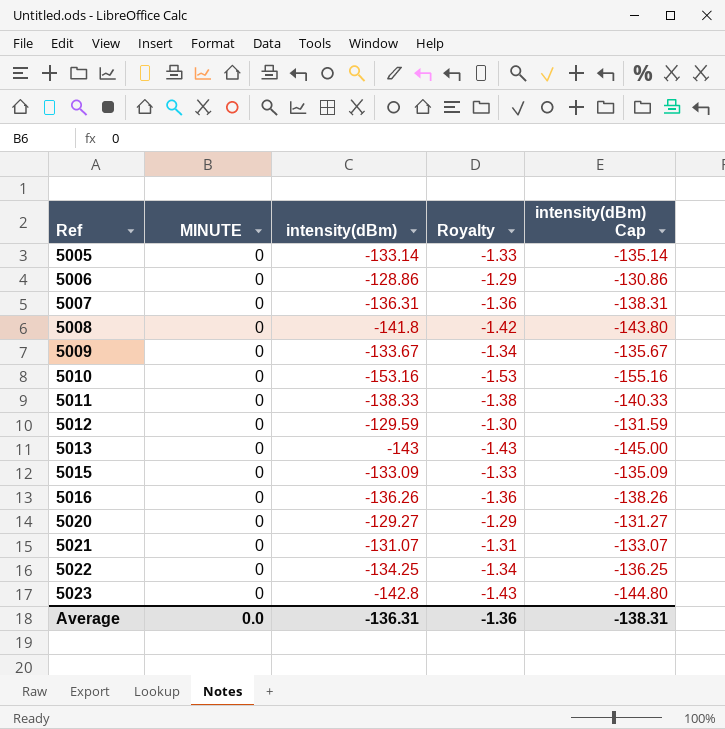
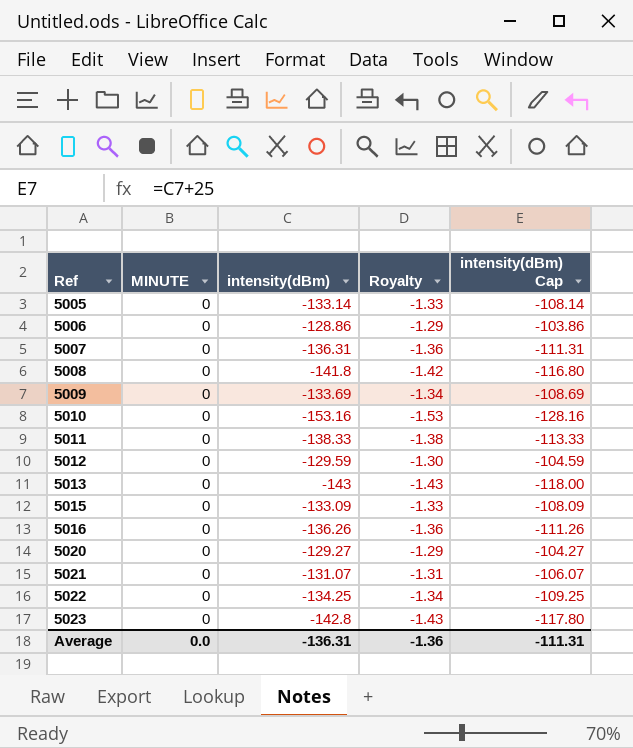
column intensity(dBm) Cap | formula: [intensity(dBm)] - 2 -> [intensity(dBm)] + 25
5009 | intensity(dBm): -133.67 -> -133.69
Average | intensity(dBm) Cap: -138.31 -> -111.31

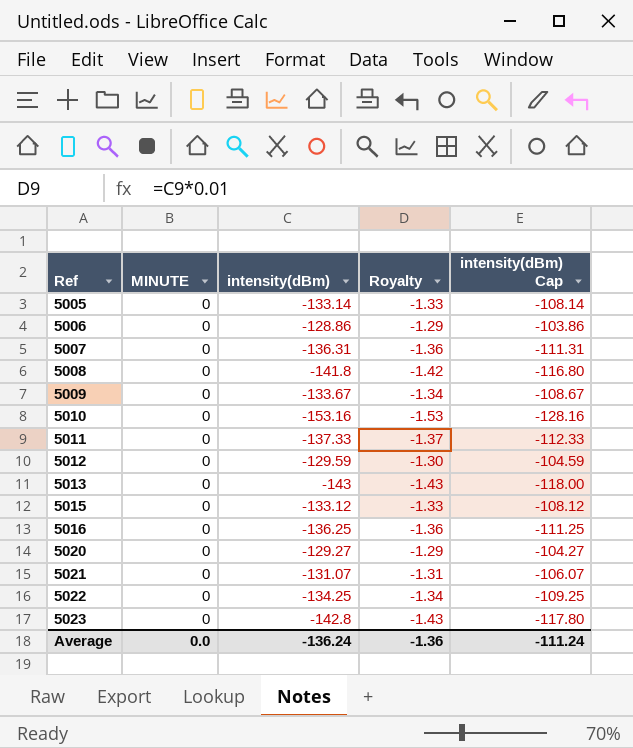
5009 | intensity(dBm): -133.69 -> -133.67
5009 | intensity(dBm) Cap: -108.69 -> -108.67
5011 | intensity(dBm): -138.33 -> -137.33
5011 | Royalty: -1.38 -> -1.37
5011 | intensity(dBm) Cap: -113.33 -> -112.33
5015 | intensity(dBm): -133.09 -> -133.12
5015 | intensity(dBm) Cap: -108.09 -> -108.12
5016 | intensity(dBm): -136.26 -> -136.25
5016 | intensity(dBm) Cap: -111.26 -> -111.25
Average | intensity(dBm): -136.31 -> -136.24
Average | intensity(dBm) Cap: -111.31 -> -111.24

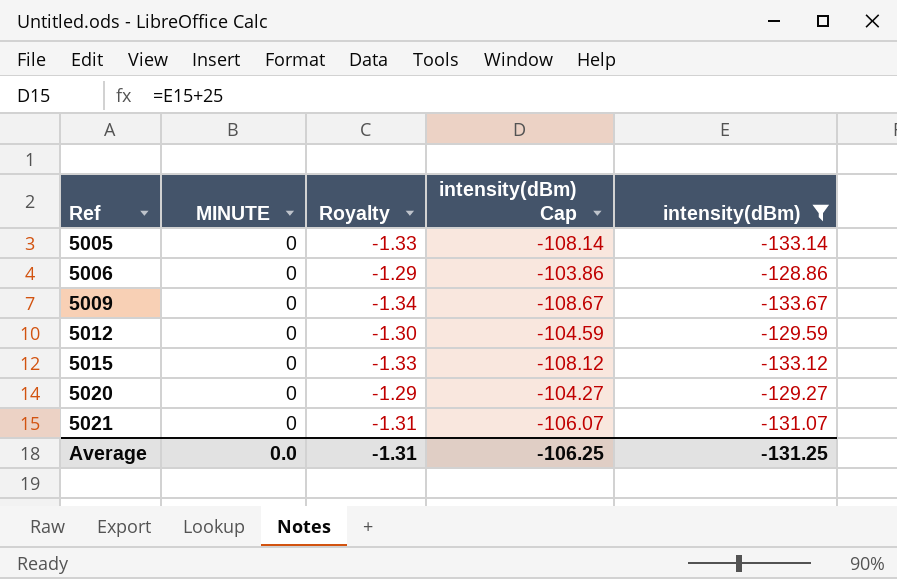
filter: none -> intensity(dBm) >= -133.67
column intensity(dBm) | position: 3 -> 5
Average | Royalty: -1.36 -> -1.31
Average | intensity(dBm) Cap: -111.24 -> -106.25
Average | intensity(dBm): -136.24 -> -131.25

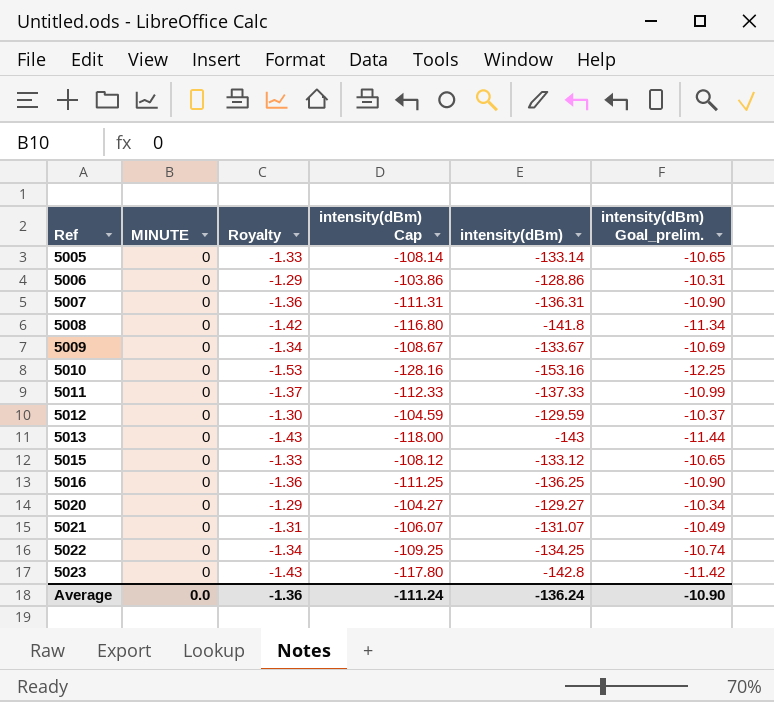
filter: intensity(dBm) >= -133.67 -> none
column intensity(dBm) Goal_prelim. | formula: none -> [intensity(dBm)] * 0.08
Average | Royalty: -1.31 -> -1.36
Average | intensity(dBm) Cap: -106.25 -> -111.24
Average | intensity(dBm): -131.25 -> -136.24

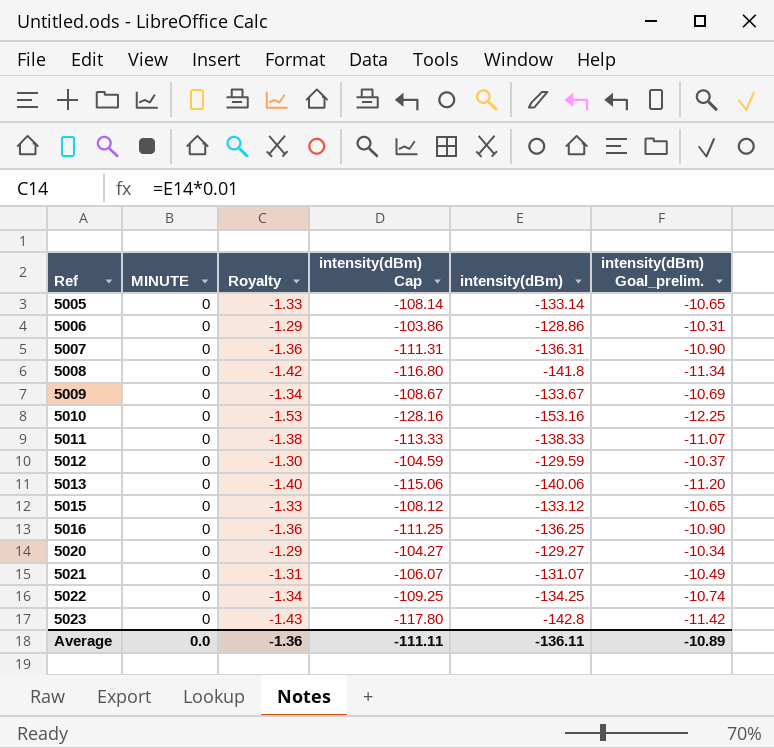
5011 | Royalty: -1.37 -> -1.38
5011 | intensity(dBm) Cap: -112.33 -> -113.33
5011 | intensity(dBm): -137.33 -> -138.33
5011 | intensity(dBm) Goal_prelim.: -10.99 -> -11.07
5013 | Royalty: -1.43 -> -1.40
5013 | intensity(dBm) Cap: -118.00 -> -115.06
5013 | intensity(dBm): -143 -> -140.06
5013 | intensity(dBm) Goal_prelim.: -11.44 -> -11.20
Average | intensity(dBm) Cap: -111.24 -> -111.11
Average | intensity(dBm): -136.24 -> -136.11
Average | intensity(dBm) Goal_prelim.: -10.90 -> -10.89

